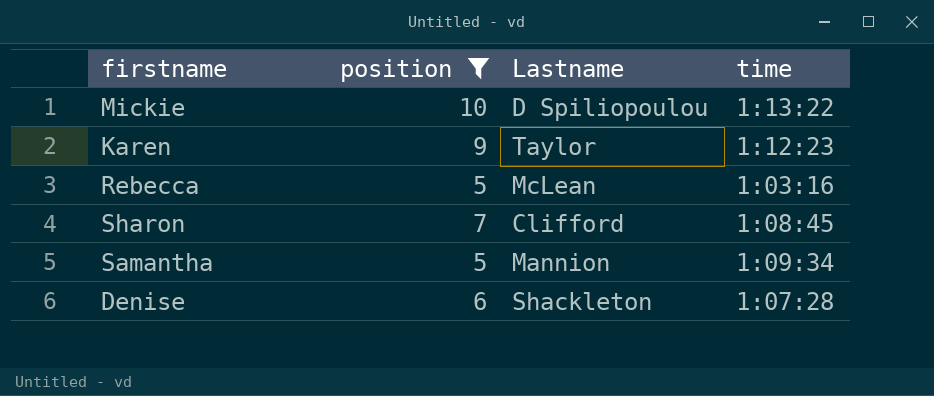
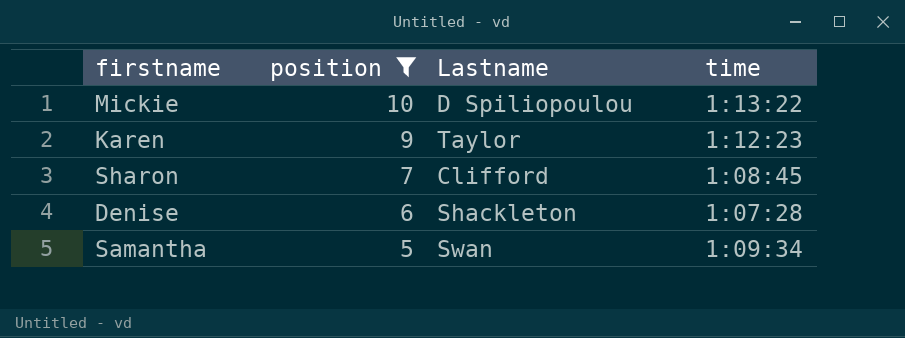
row order: none -> position descending
row Rebecca: 5 | McLean | 1:03:16 -> none
Samantha | Lastname: Mannion -> Swan

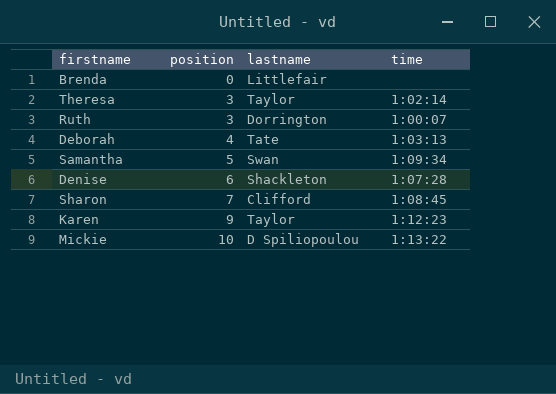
filter: position >= 5 -> none
row order: position descending -> position ascending
column name: Lastname -> lastname

